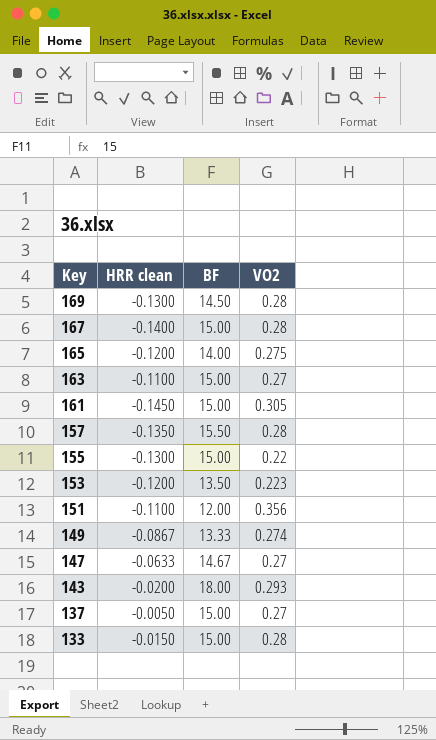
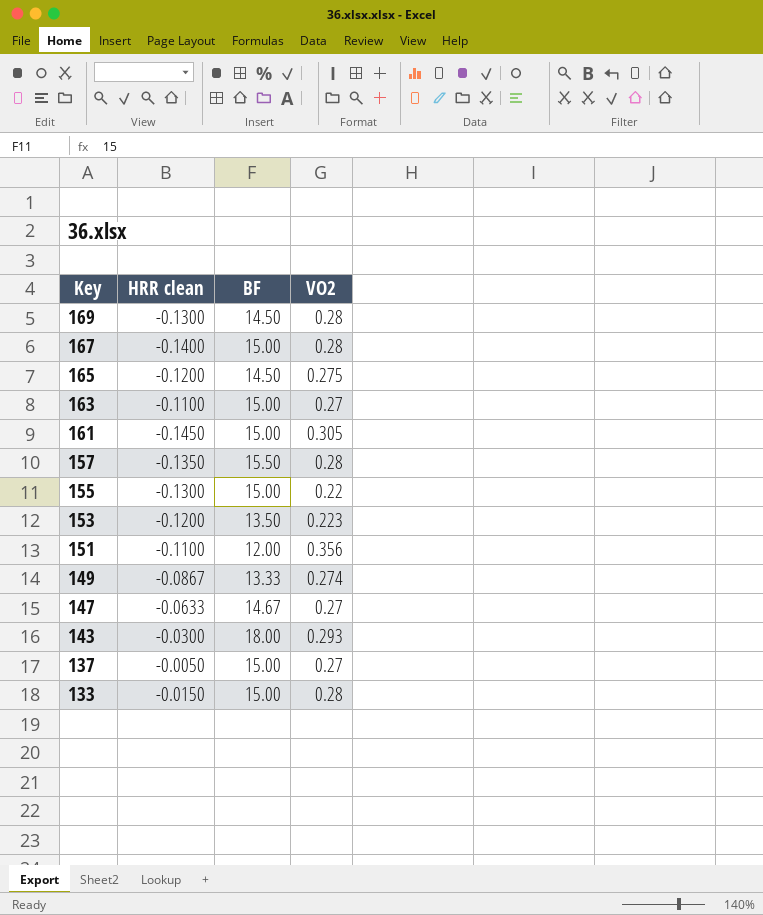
165 | BF: 14.00 -> 14.50
143 | HRR clean: -0.0200 -> -0.0300

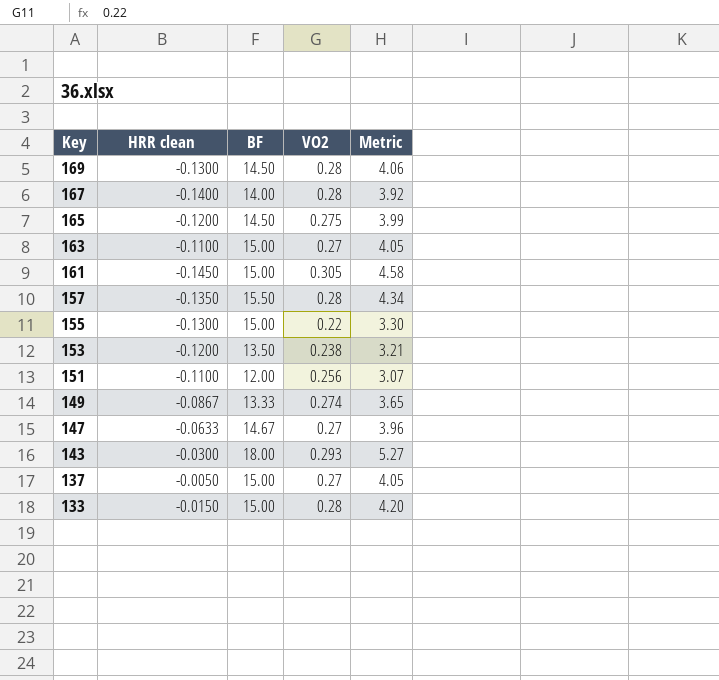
column Metric | formula: none -> [BF] * [VO2]
167 | BF: 15.00 -> 14.00
153 | VO2: 0.223 -> 0.238
151 | VO2: 0.356 -> 0.256

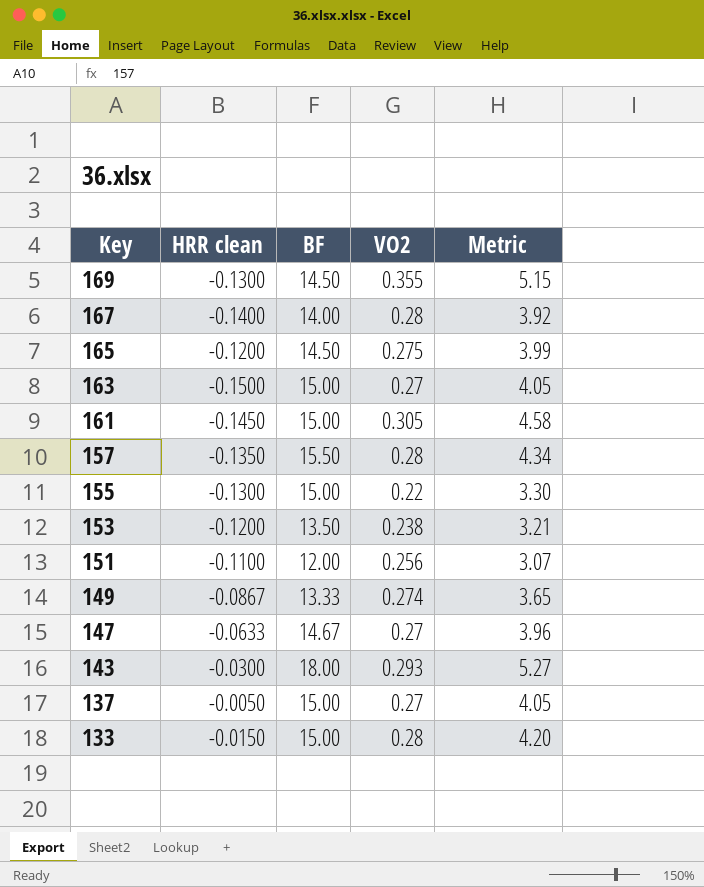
169 | VO2: 0.28 -> 0.355
169 | Metric: 4.06 -> 5.15
163 | HRR clean: -0.1100 -> -0.1500

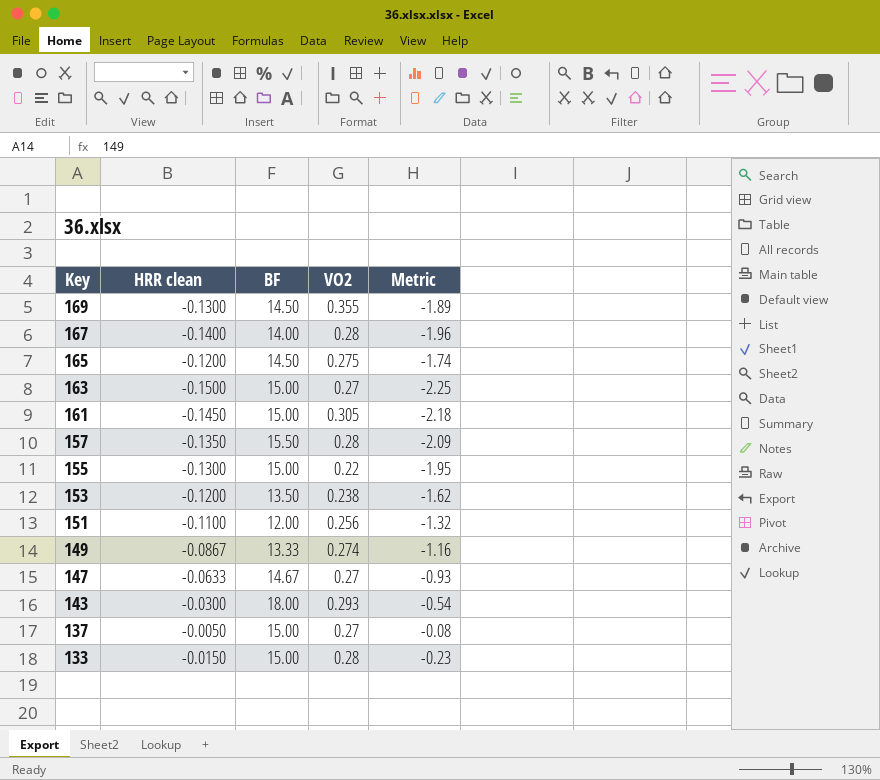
column Metric | formula: [BF] * [VO2] -> [HRR clean] * [BF]

